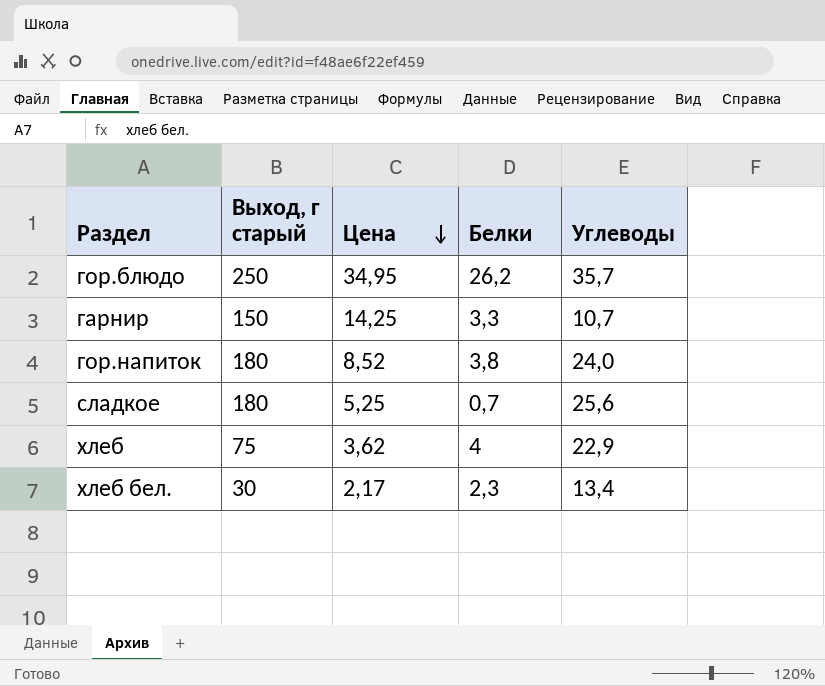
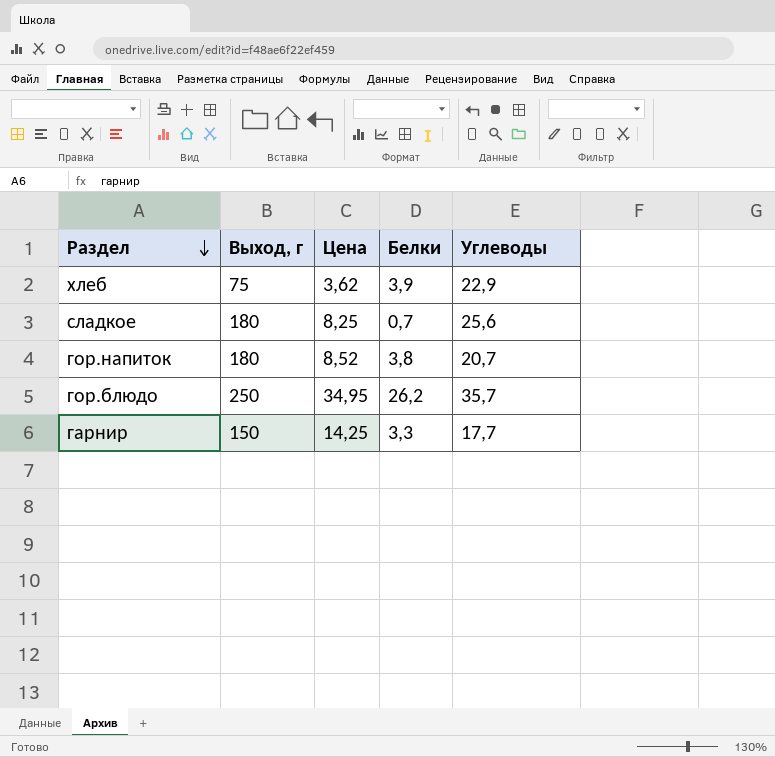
row order: Цена descending -> Раздел descending
column name: Выход, г старый -> Выход, г
row хлеб бел.: 30 | 2,17 | 2,3 | 13,4 -> none
хлеб | Белки: 4 -> 3,9
сладкое | Цена: 5,25 -> 8,25
гор.напиток | Углеводы: 24,0 -> 20,7
гарнир | Углеводы: 10,7 -> 17,7

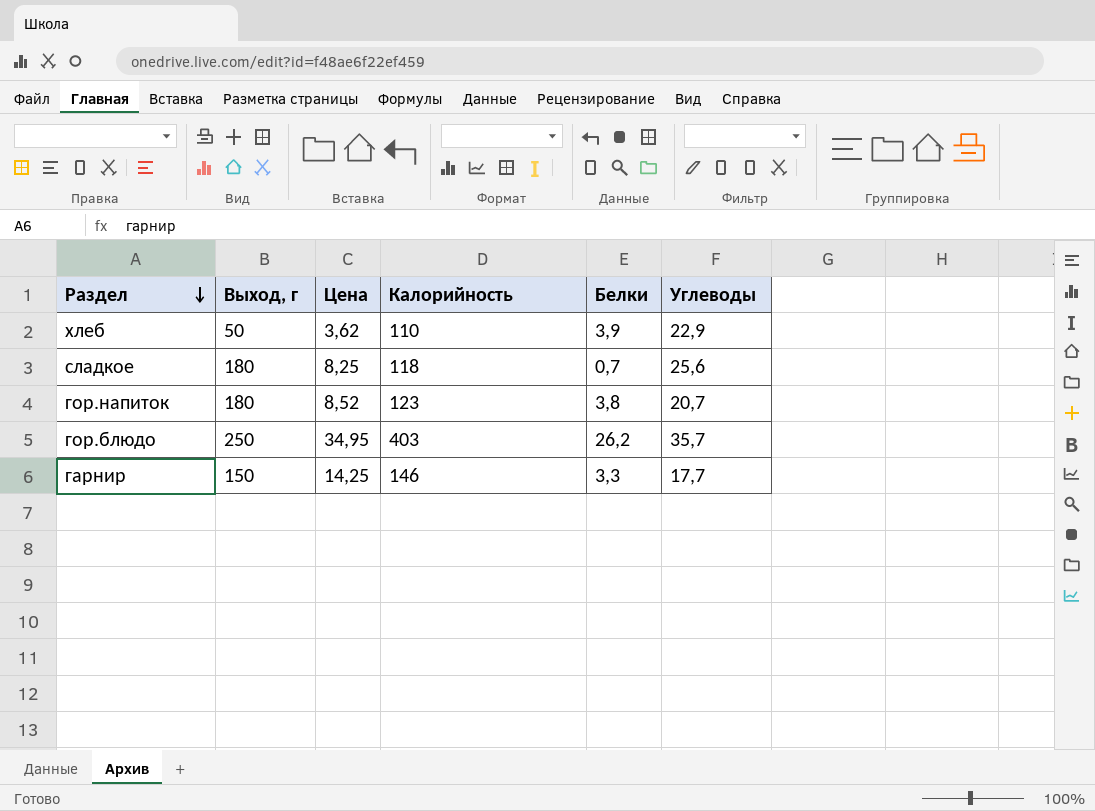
column Калорийность | position: none -> 4
хлеб | Выход, г: 75 -> 50

